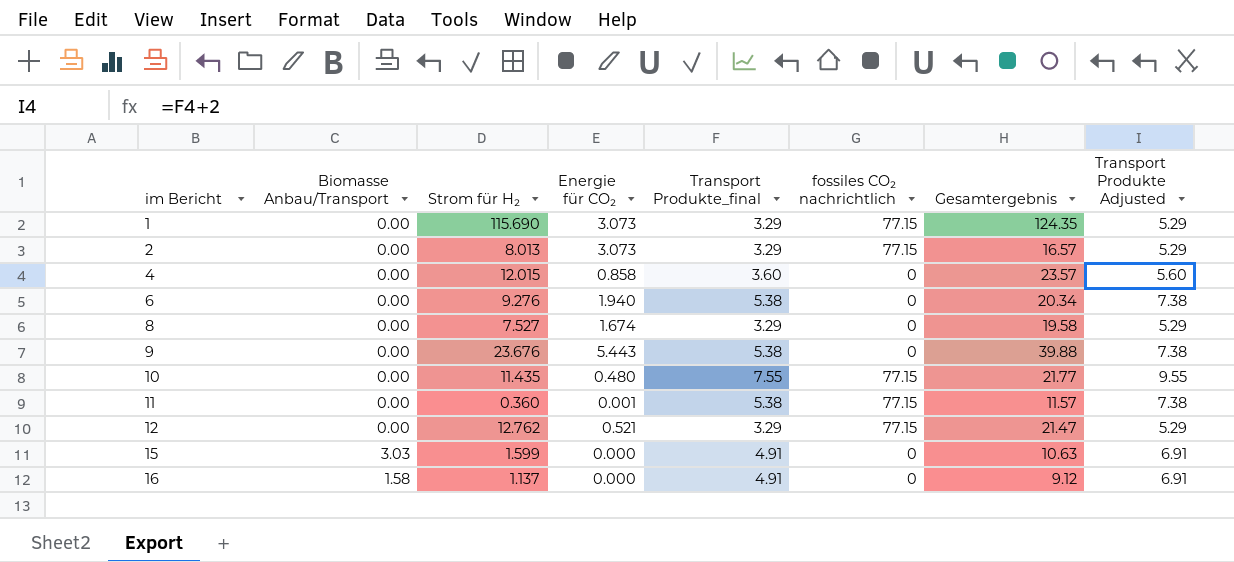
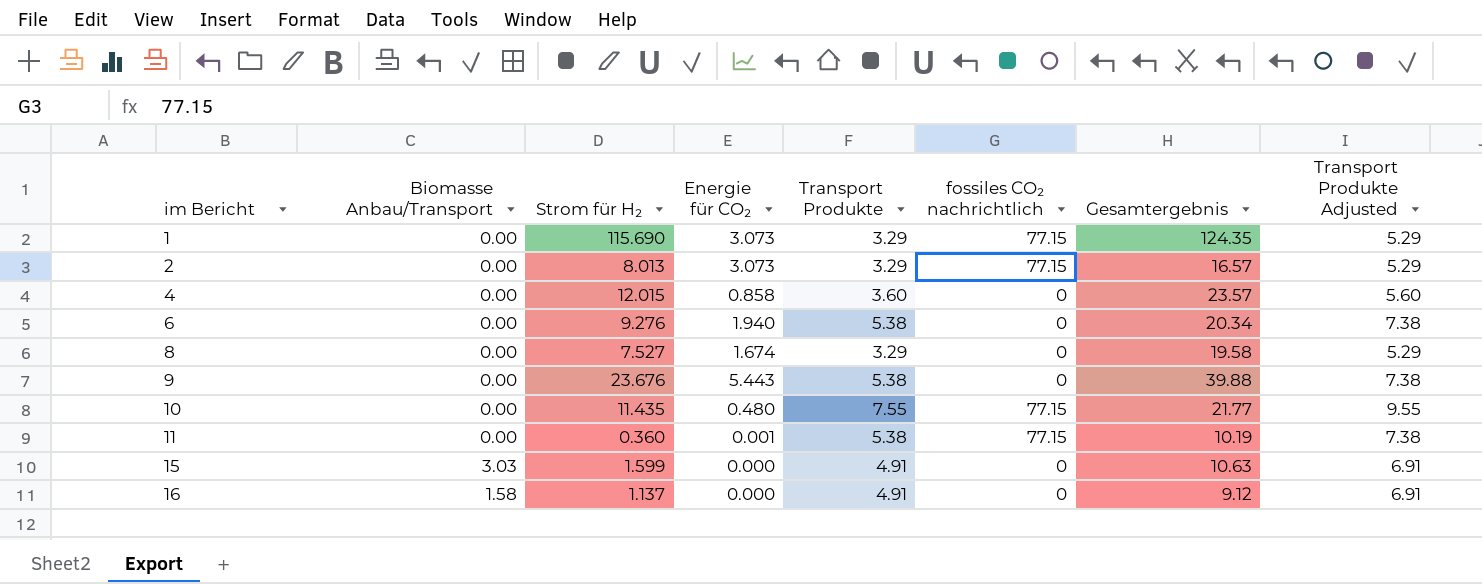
column name: Transport Produkte_final -> Transport Produkte
row 12: 0.00 | 12.762 | 0.521 | 3.29 | 77.15 | 21.47 | 5.29 -> none
11 | Gesamtergebnis: 11.57 -> 10.19

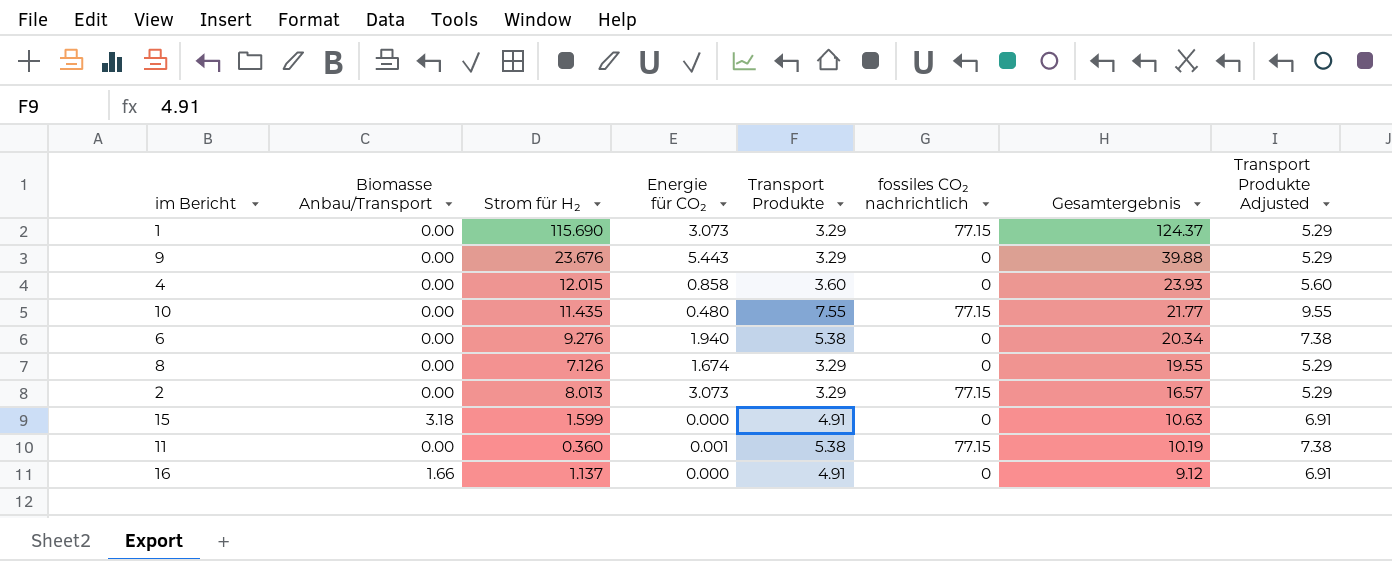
row order: im Bericht ascending -> Gesamtergebnis descending
1 | Gesamtergebnis: 124.35 -> 124.37
9 | Transport Produkte: 5.38 -> 3.29
9 | Transport Produkte Adjusted: 7.38 -> 5.29
4 | Gesamtergebnis: 23.57 -> 23.93
8 | Strom für H₂: 7.527 -> 7.126
8 | Gesamtergebnis: 19.58 -> 19.55
15 | Biomasse Anbau/Transport: 3.03 -> 3.18
16 | Biomasse Anbau/Transport: 1.58 -> 1.66

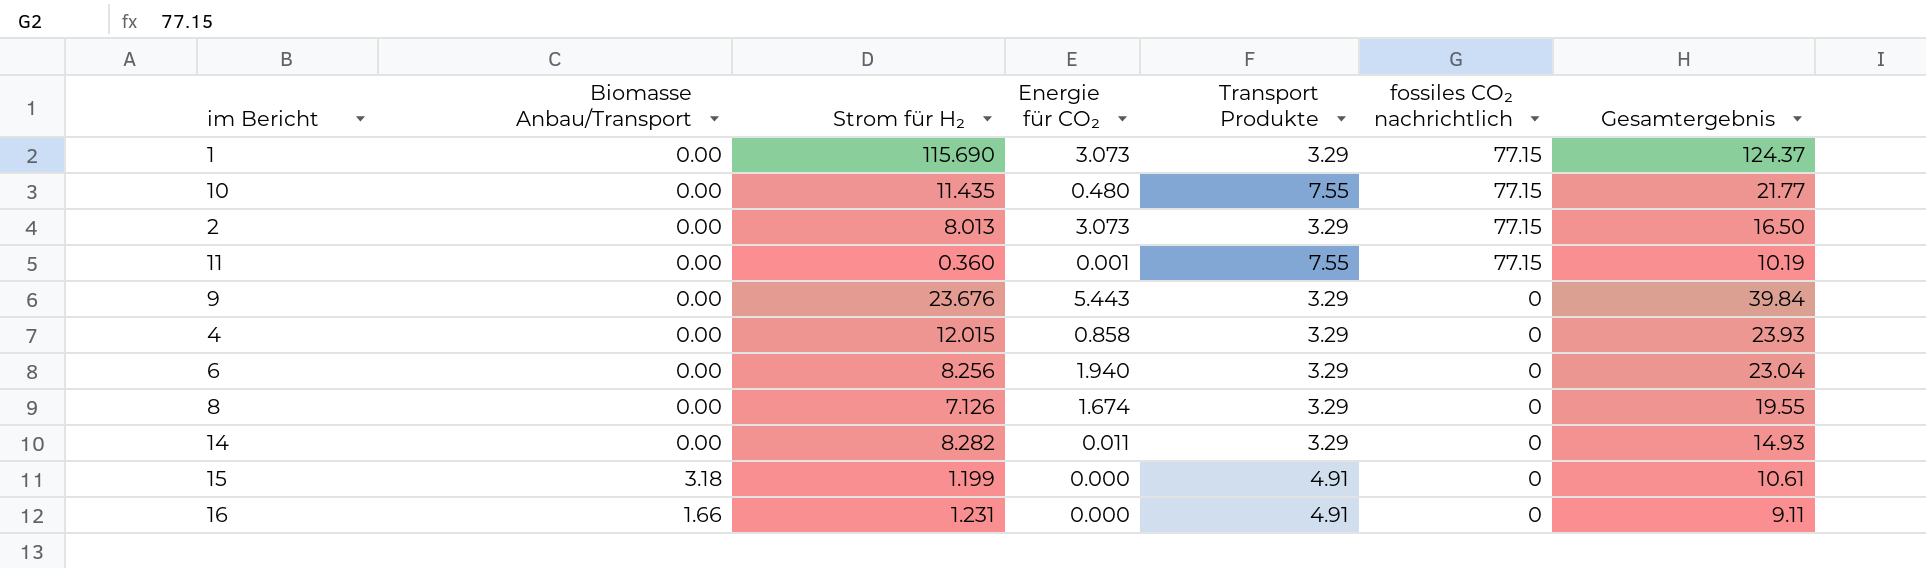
row order: Gesamtergebnis descending -> fossiles CO₂ nachrichtlich descending
column Transport Produkte Adjusted | formula: [Transport Produkte] + 2 -> none
2 | Gesamtergebnis: 16.57 -> 16.50
11 | Transport Produkte: 5.38 -> 7.55
9 | Gesamtergebnis: 39.88 -> 39.84
4 | Transport Produkte: 3.60 -> 3.29
6 | Strom für H₂: 9.276 -> 8.256
6 | Transport Produkte: 5.38 -> 3.29
6 | Gesamtergebnis: 20.34 -> 23.04
row 14: none -> 0.00 | 8.282 | 0.011 | 3.29 | 0 | 14.93
15 | Strom für H₂: 1.599 -> 1.199
15 | Gesamtergebnis: 10.63 -> 10.61
16 | Strom für H₂: 1.137 -> 1.231
16 | Gesamtergebnis: 9.12 -> 9.11

